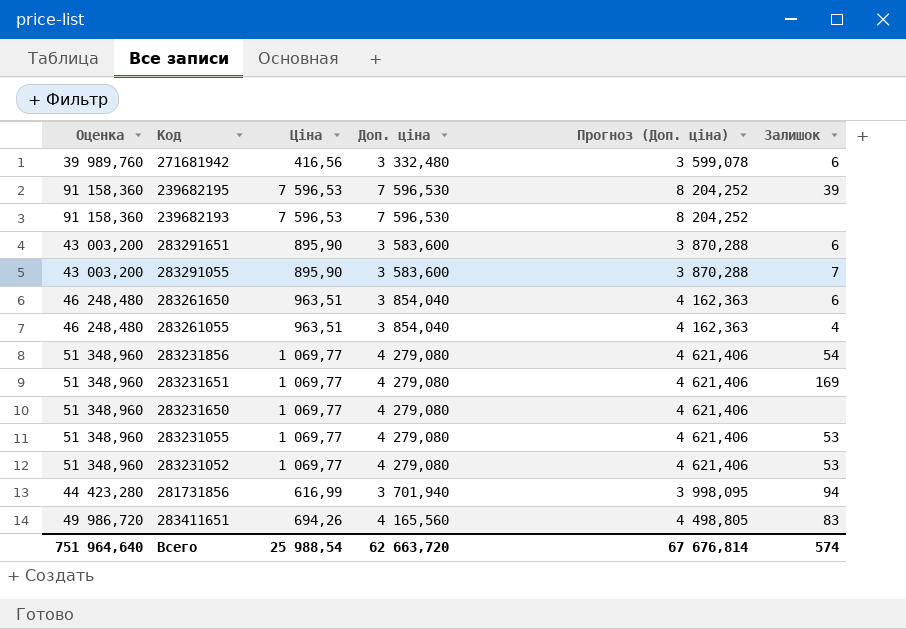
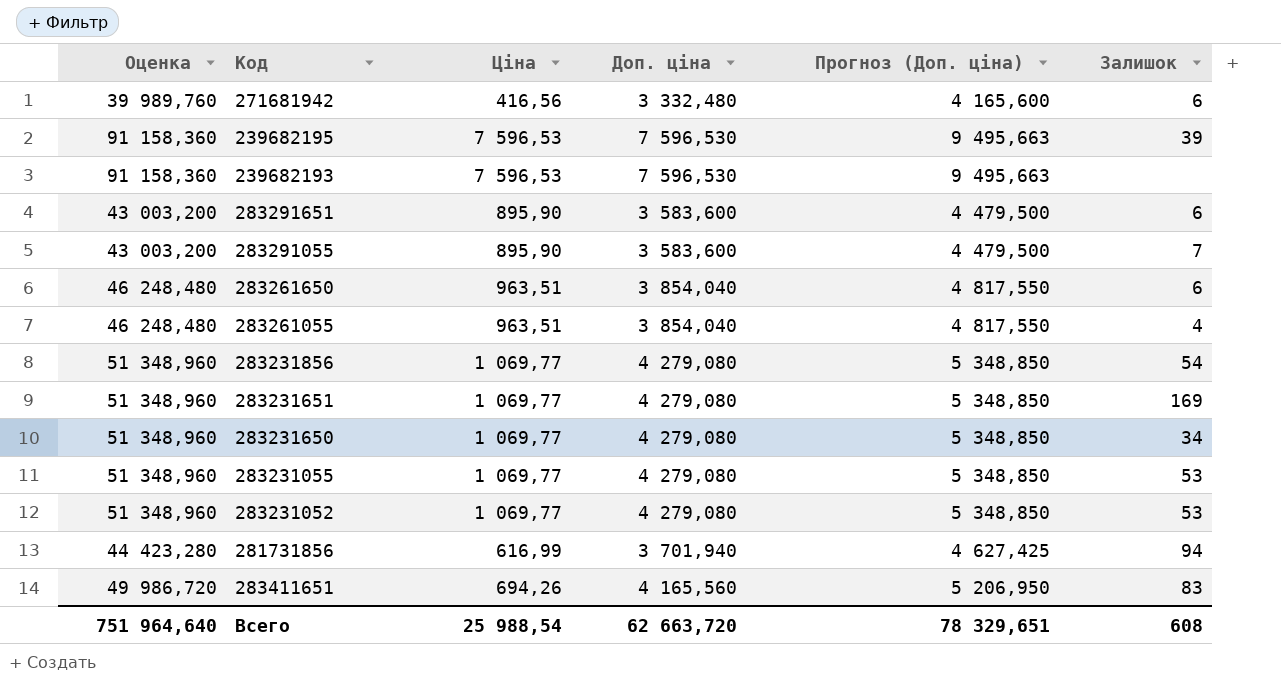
column Прогноз (Доп. ціна) | formula: [Доп. ціна] * 1,08 -> [Доп. ціна] * 1,25
283231650 | Залишок: none -> 34
Всего | Прогноз (Доп. ціна): 67 676,814 -> 78 329,651
Всего | Залишок: 574 -> 608

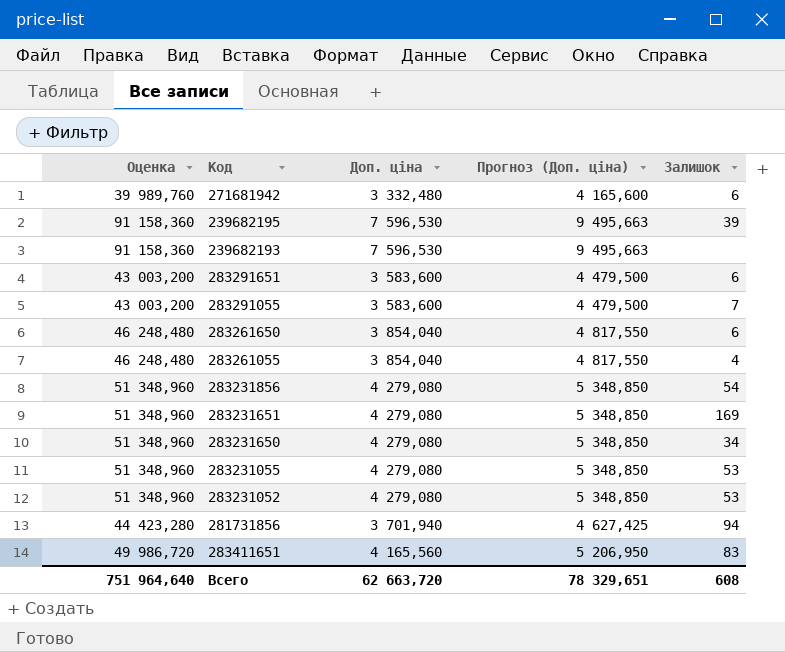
column Ціна | position: 3 -> none

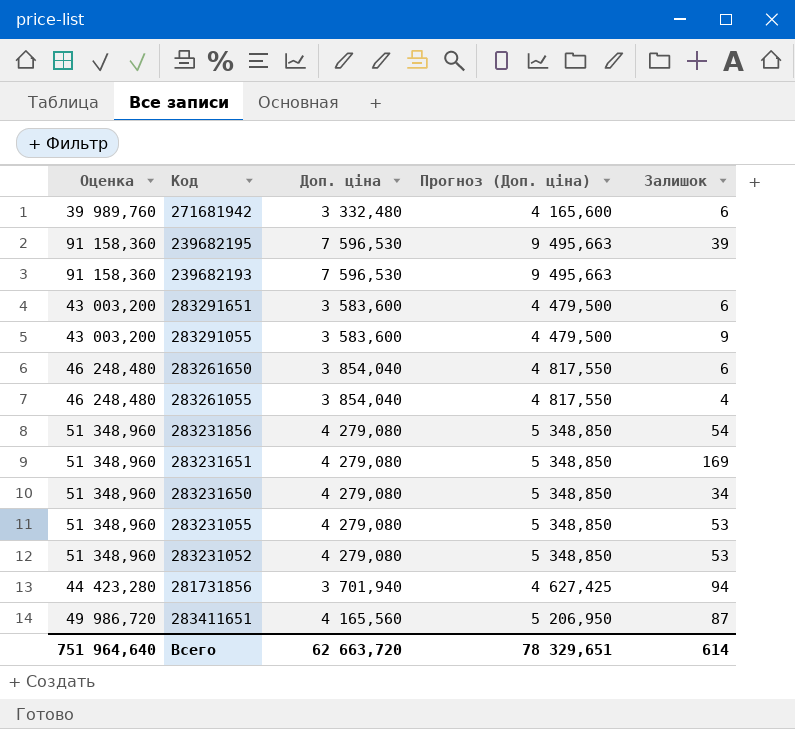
283291055 | Залишок: 7 -> 9
283411651 | Залишок: 83 -> 87
Всего | Залишок: 608 -> 614

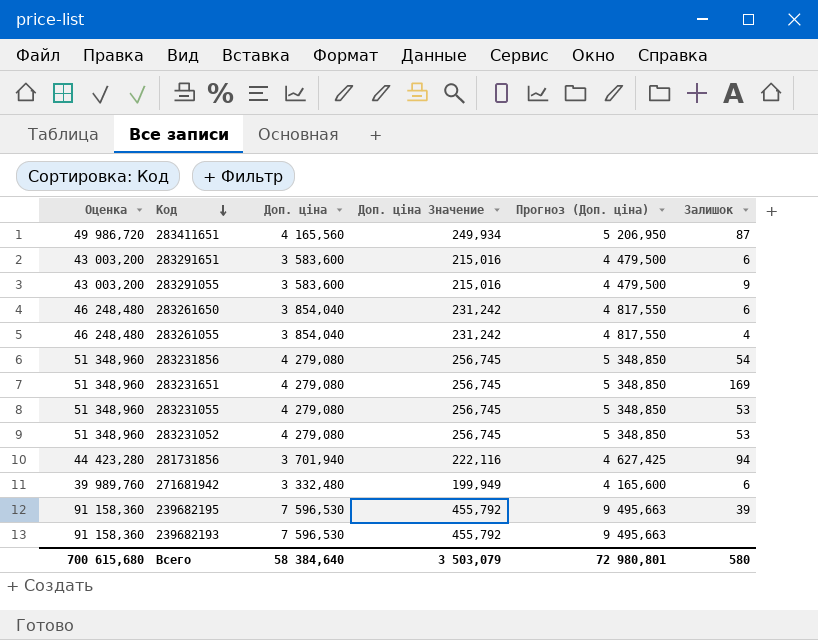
row order: none -> Код descending
column Доп. ціна Значение | formula: none -> [Доп. ціна] * 0,06
row 283231650: 51 348,960 | 4 279,080 | 5 348,850 | 34 -> none
Всего | Оценка: 751 964,640 -> 700 615,680
Всего | Доп. ціна: 62 663,720 -> 58 384,640
Всего | Прогноз (Доп. ціна): 78 329,651 -> 72 980,801
Всего | Залишок: 614 -> 580

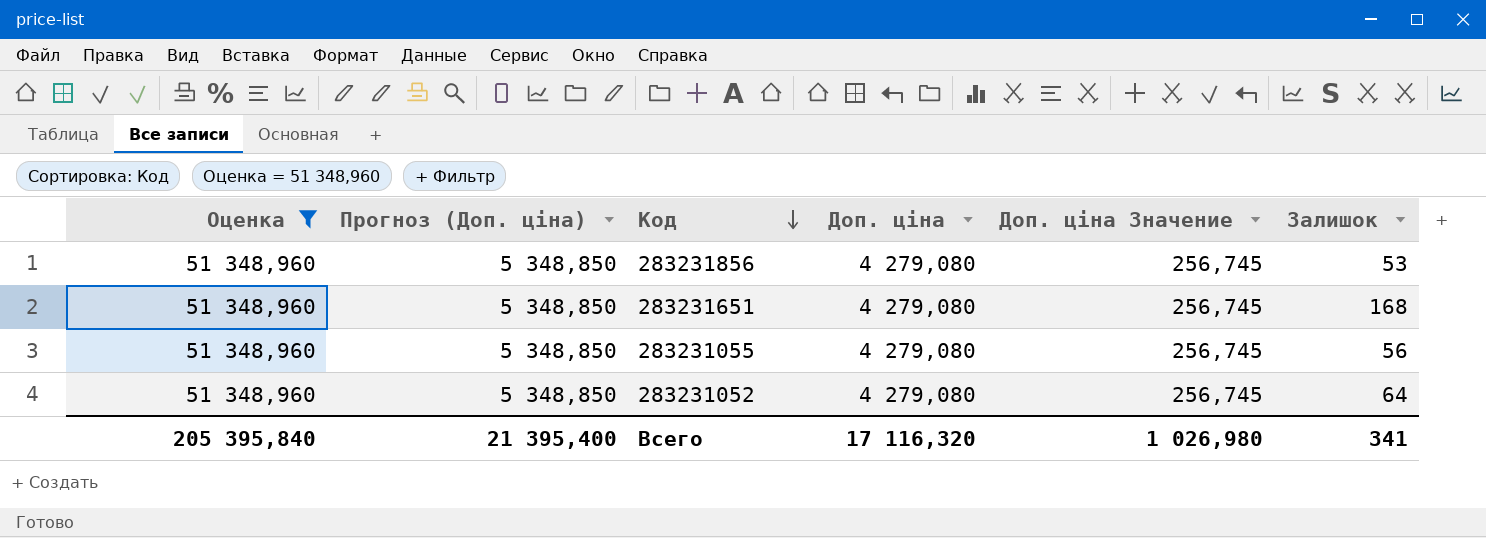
filter: none -> Оценка = 51 348,960
column Прогноз (Доп. ціна) | position: 5 -> 2
283231856 | Залишок: 54 -> 53
283231651 | Залишок: 169 -> 168
283231055 | Залишок: 53 -> 56
283231052 | Залишок: 53 -> 64
Всего | Оценка: 700 615,680 -> 205 395,840
Всего | Прогноз (Доп. ціна): 72 980,801 -> 21 395,400
Всего | Доп. ціна: 58 384,640 -> 17 116,320
Всего | Доп. ціна Значение: 3 503,079 -> 1 026,980
Всего | Залишок: 580 -> 341

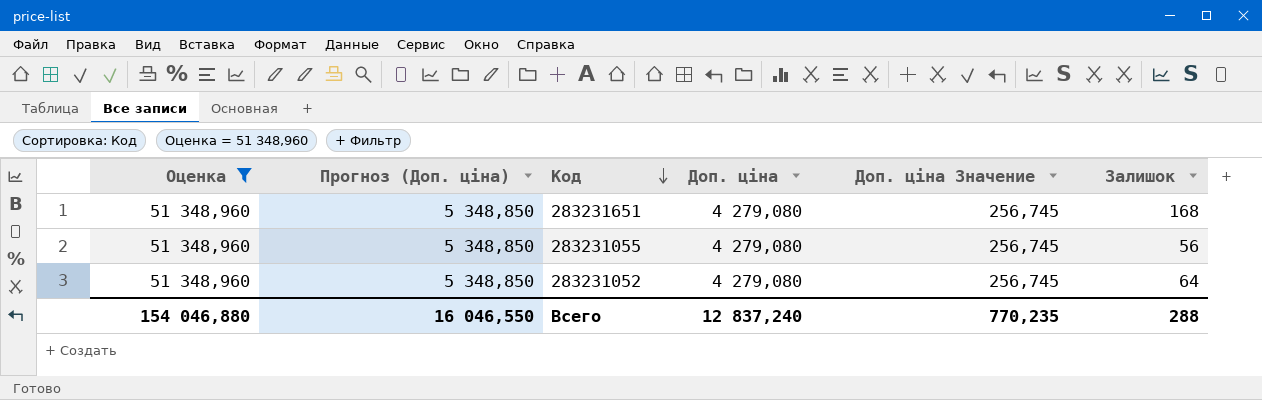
row 283231856: 51 348,960 | 5 348,850 | 4 279,080 | 256,745 | 53 -> none
Всего | Оценка: 205 395,840 -> 154 046,880
Всего | Прогноз (Доп. ціна): 21 395,400 -> 16 046,550
Всего | Доп. ціна: 17 116,320 -> 12 837,240
Всего | Доп. ціна Значение: 1 026,980 -> 770,235
Всего | Залишок: 341 -> 288

